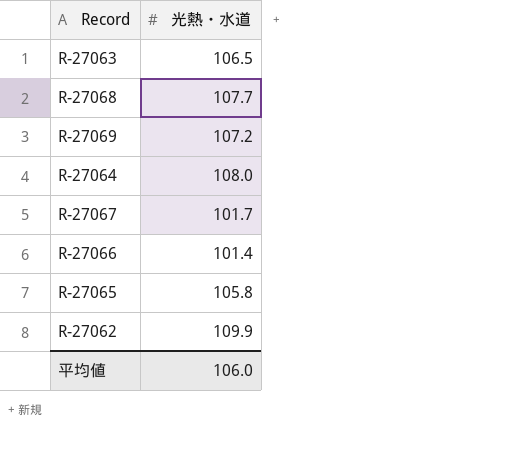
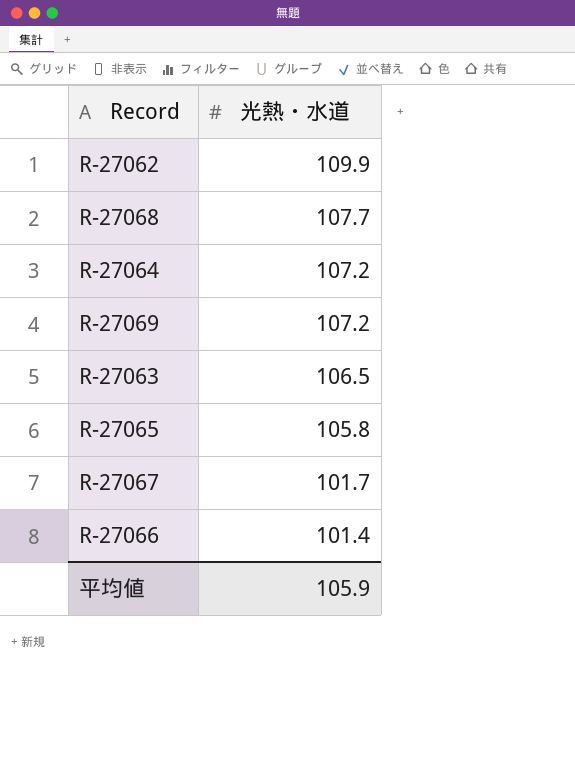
row order: none -> 光熱・水道 descending
R-27064 | 光熱・水道: 108.0 -> 107.2
平均値 | 光熱・水道: 106.0 -> 105.9

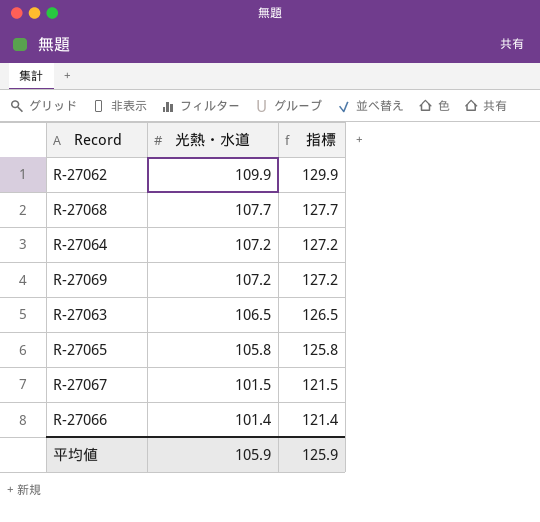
column 指標 | formula: none -> [光熱・水道] + 20
R-27067 | 光熱・水道: 101.7 -> 101.5

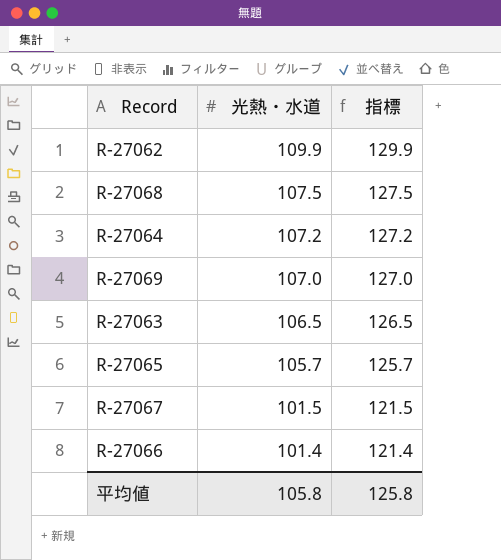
R-27068 | 光熱・水道: 107.7 -> 107.5
R-27068 | 指標: 127.7 -> 127.5
R-27069 | 光熱・水道: 107.2 -> 107.0
R-27069 | 指標: 127.2 -> 127.0
R-27065 | 光熱・水道: 105.8 -> 105.7
R-27065 | 指標: 125.8 -> 125.7
平均値 | 光熱・水道: 105.9 -> 105.8
平均値 | 指標: 125.9 -> 125.8

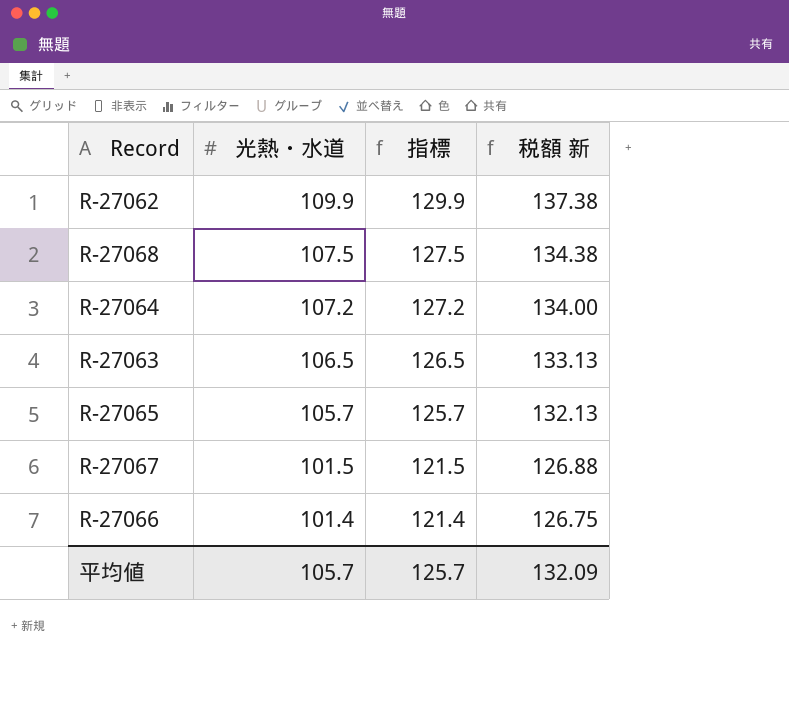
column 税額 新 | formula: none -> [光熱・水道] * 1.25
row R-27069: 107.0 | 127.0 -> none
平均値 | 光熱・水道: 105.8 -> 105.7
平均値 | 指標: 125.8 -> 125.7

